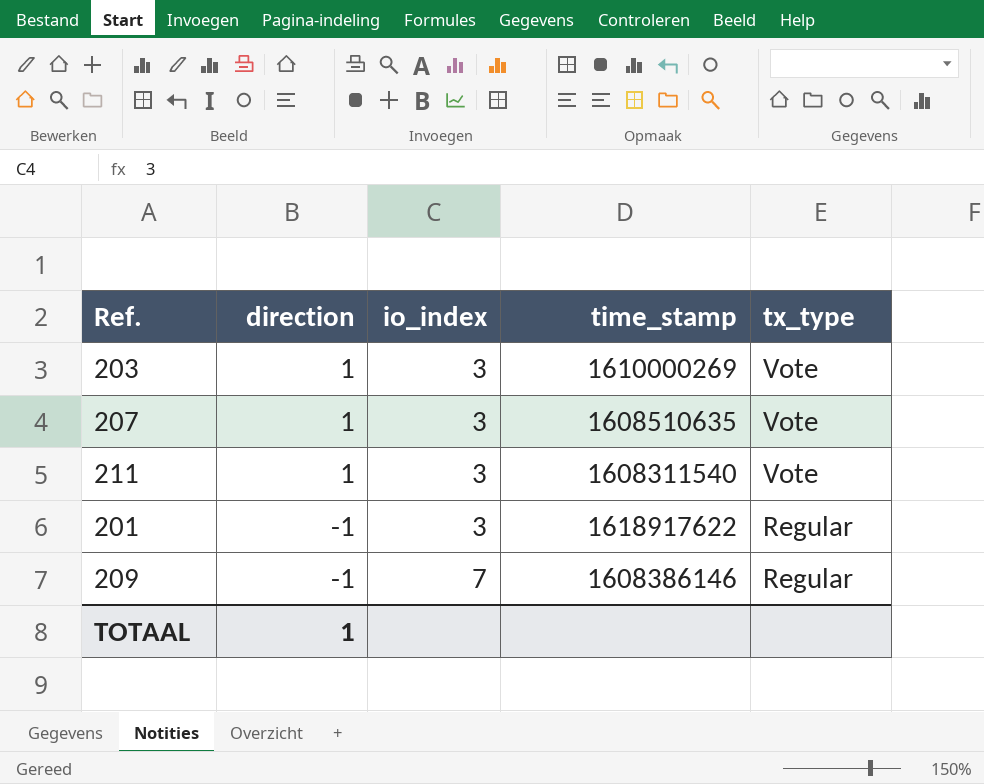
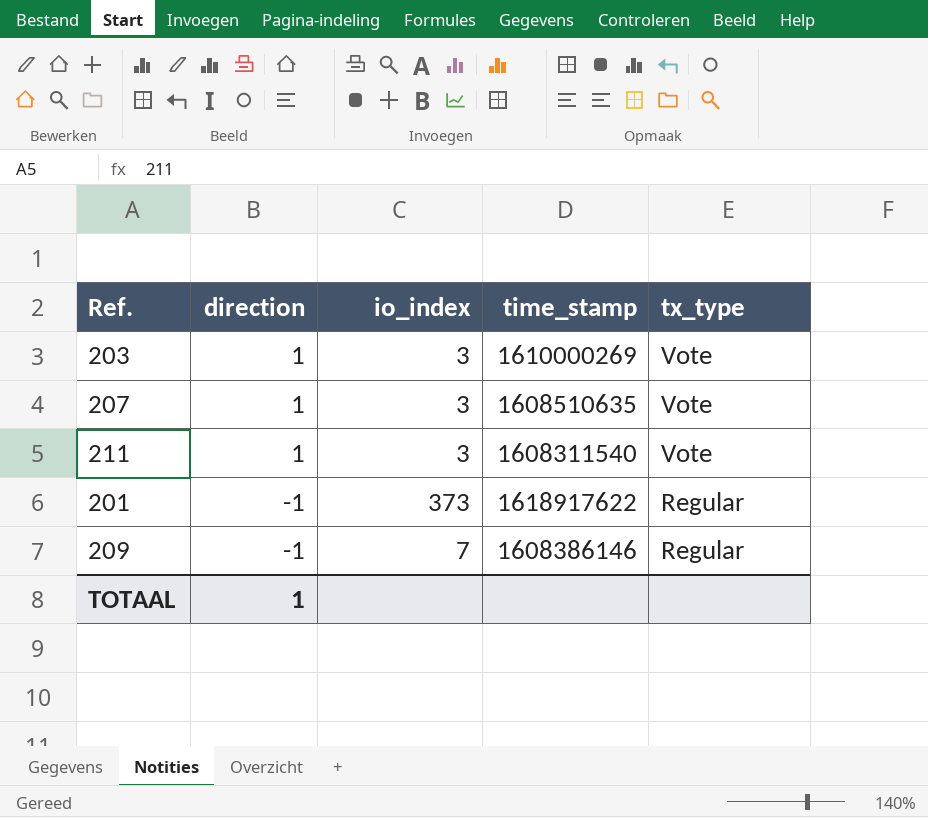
201 | io_index: 3 -> 373

